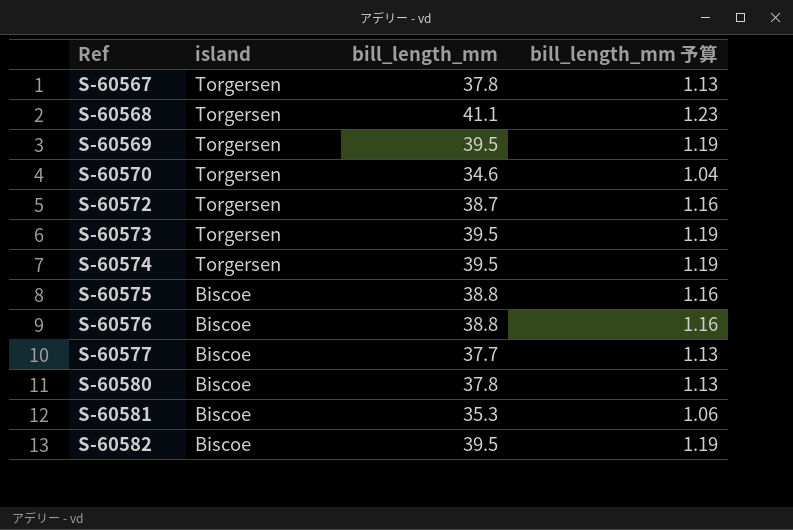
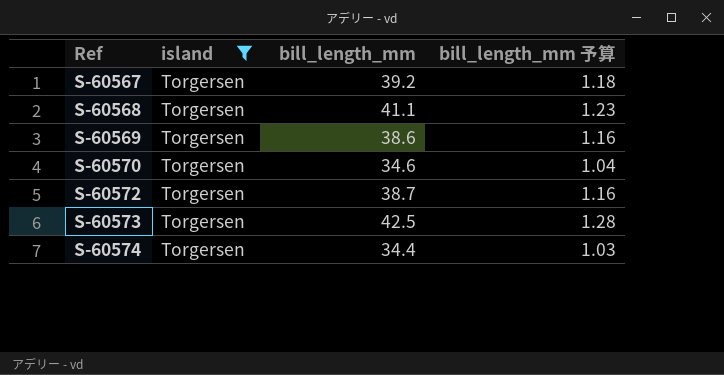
filter: none -> island = Torgersen
S-60567 | bill_length_mm: 37.8 -> 39.2
S-60567 | bill_length_mm 予算: 1.13 -> 1.18
S-60569 | bill_length_mm: 39.5 -> 38.6
S-60569 | bill_length_mm 予算: 1.19 -> 1.16
S-60573 | bill_length_mm: 39.5 -> 42.5
S-60573 | bill_length_mm 予算: 1.19 -> 1.28
S-60574 | bill_length_mm: 39.5 -> 34.4
S-60574 | bill_length_mm 予算: 1.19 -> 1.03

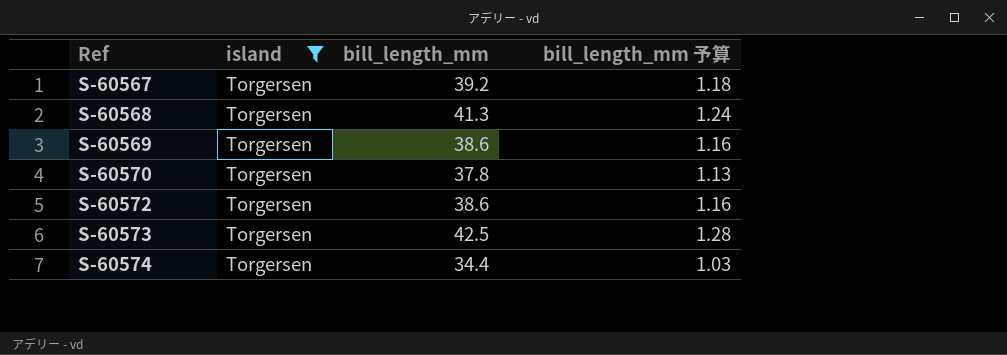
S-60568 | bill_length_mm: 41.1 -> 41.3
S-60568 | bill_length_mm 予算: 1.23 -> 1.24
S-60570 | bill_length_mm: 34.6 -> 37.8
S-60570 | bill_length_mm 予算: 1.04 -> 1.13
S-60572 | bill_length_mm: 38.7 -> 38.6

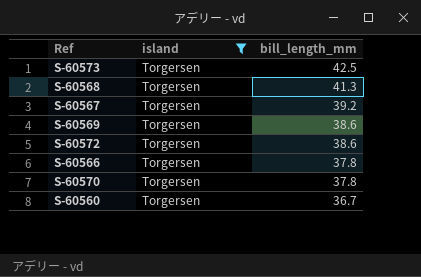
row order: Ref ascending -> bill_length_mm descending
column bill_length_mm 予算 | formula: [bill_length_mm] * 0.03 -> none
row S-60574: Torgersen | 34.4 | 1.03 -> none
row S-60566: none -> Torgersen | 37.8
row S-60560: none -> Torgersen | 36.7

